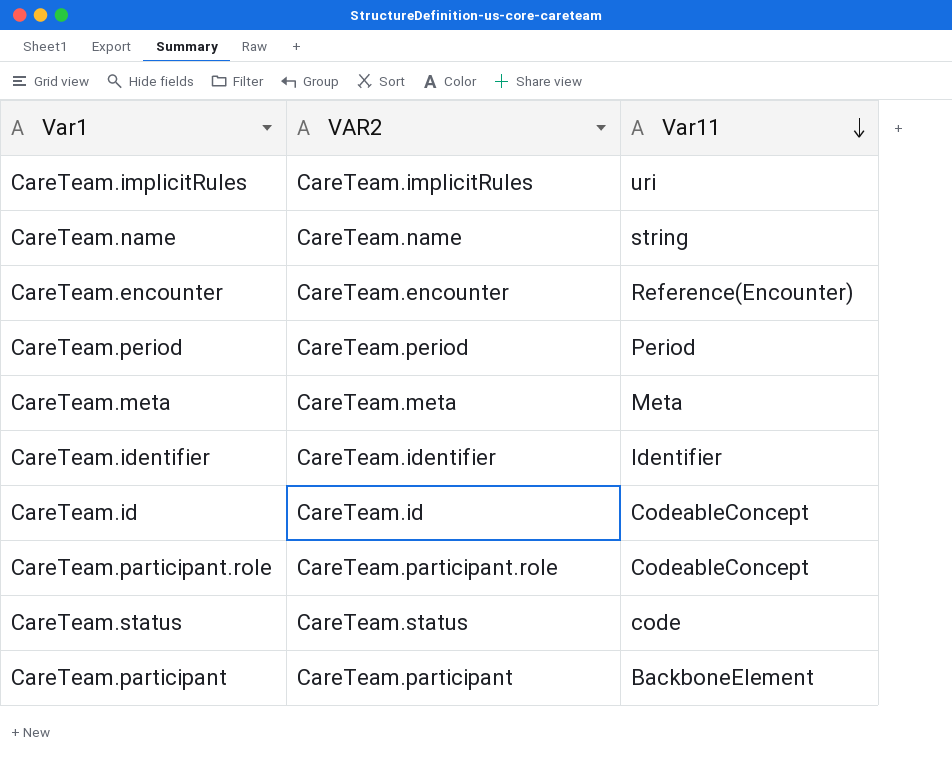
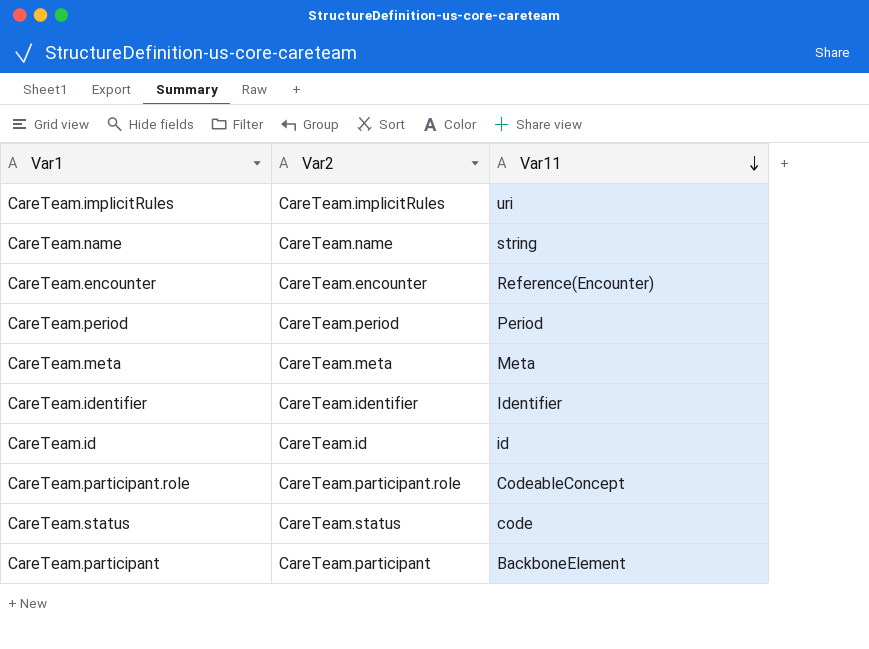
column name: VAR2 -> Var2
CareTeam.id | Var11: CodeableConcept -> id

